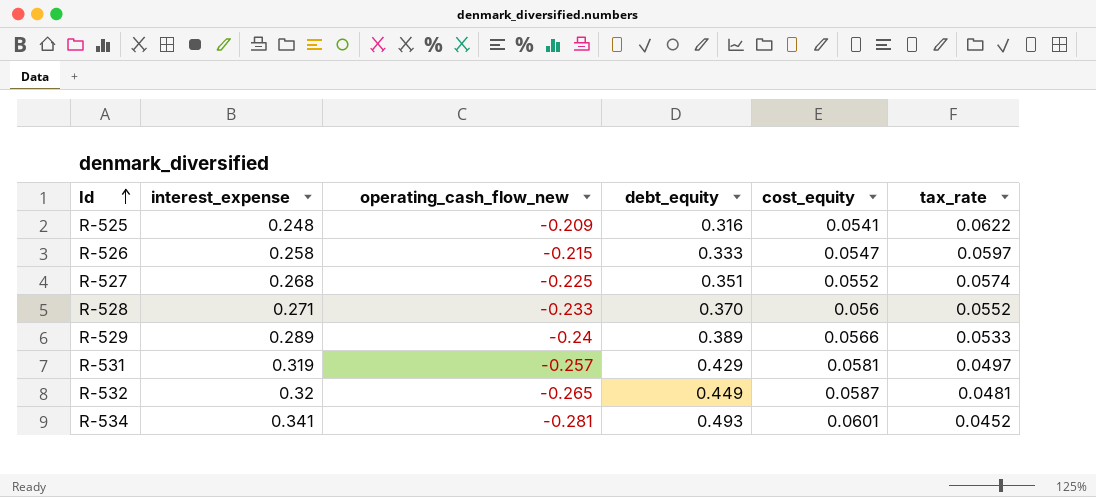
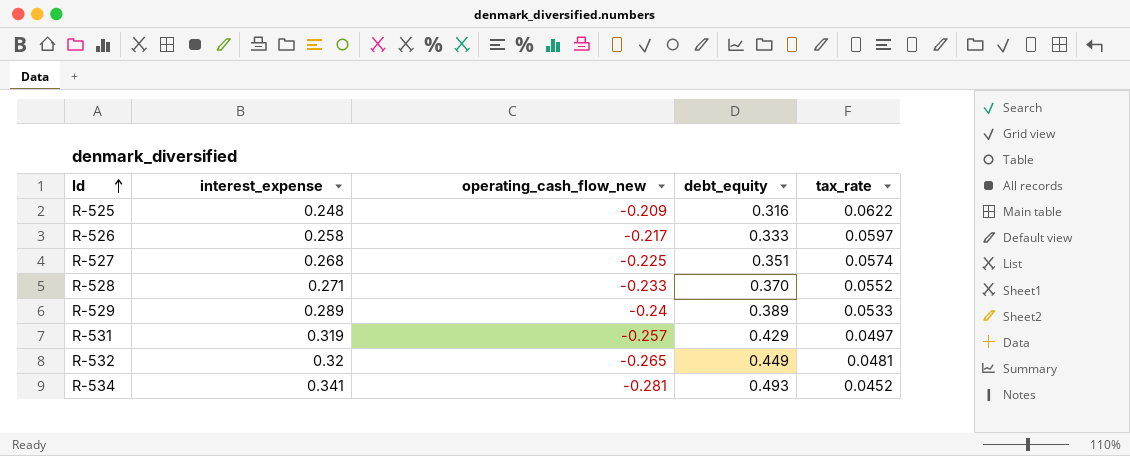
column cost_equity | position: 5 -> none
R-526 | operating_cash_flow_new: -0.215 -> -0.217

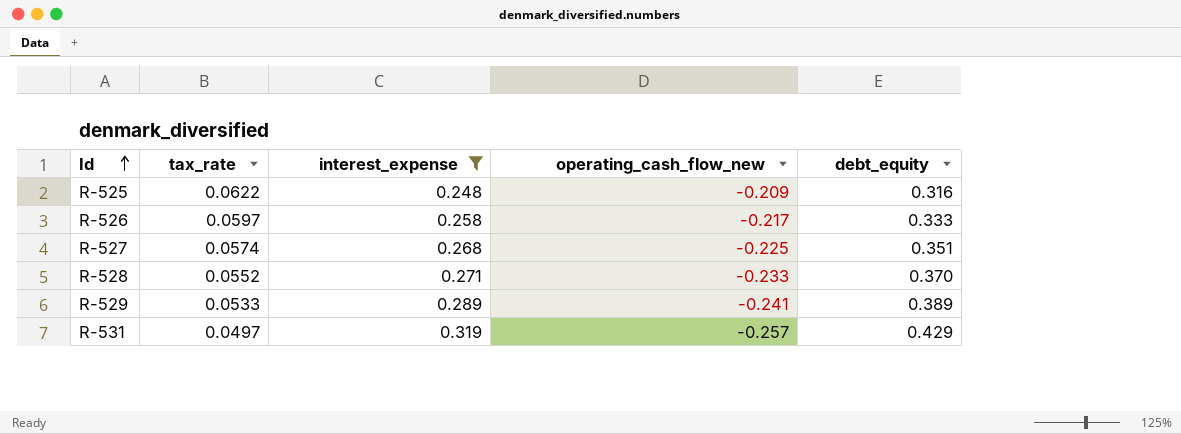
filter: none -> interest_expense <= 0.319
column tax_rate | position: 5 -> 2
R-529 | operating_cash_flow_new: -0.24 -> -0.241

